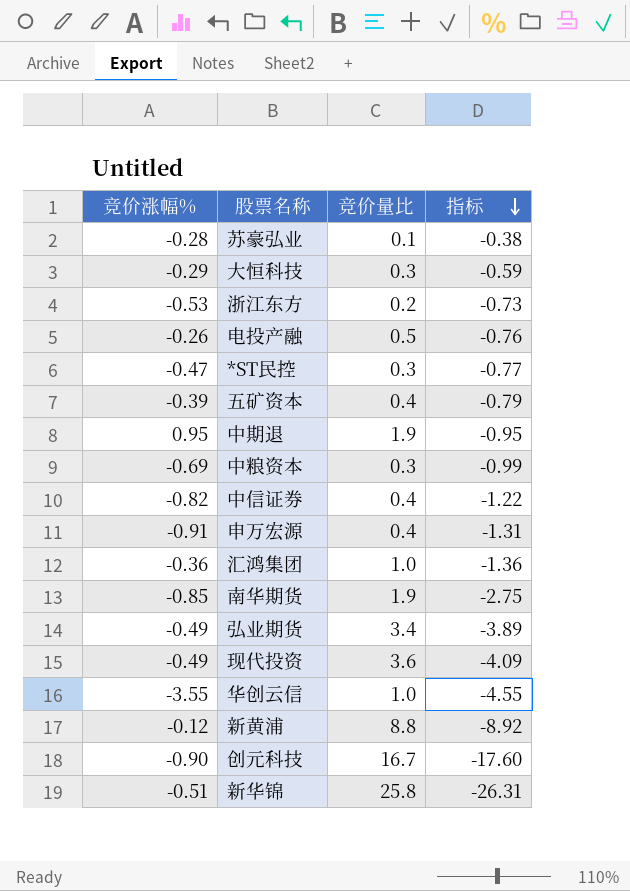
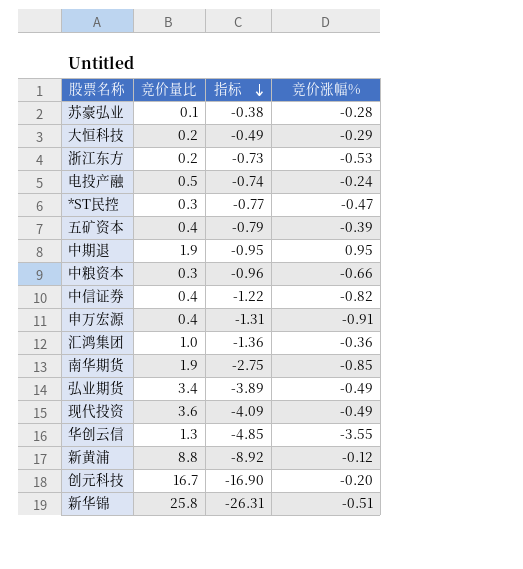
column 竞价涨幅% | position: 1 -> 4
大恒科技 | 竞价量比: 0.3 -> 0.2
大恒科技 | 指标: -0.59 -> -0.49
电投产融 | 指标: -0.76 -> -0.74
电投产融 | 竞价涨幅%: -0.26 -> -0.24
中粮资本 | 指标: -0.99 -> -0.96
中粮资本 | 竞价涨幅%: -0.69 -> -0.66
华创云信 | 竞价量比: 1.0 -> 1.3
华创云信 | 指标: -4.55 -> -4.85
创元科技 | 指标: -17.60 -> -16.90
创元科技 | 竞价涨幅%: -0.90 -> -0.20

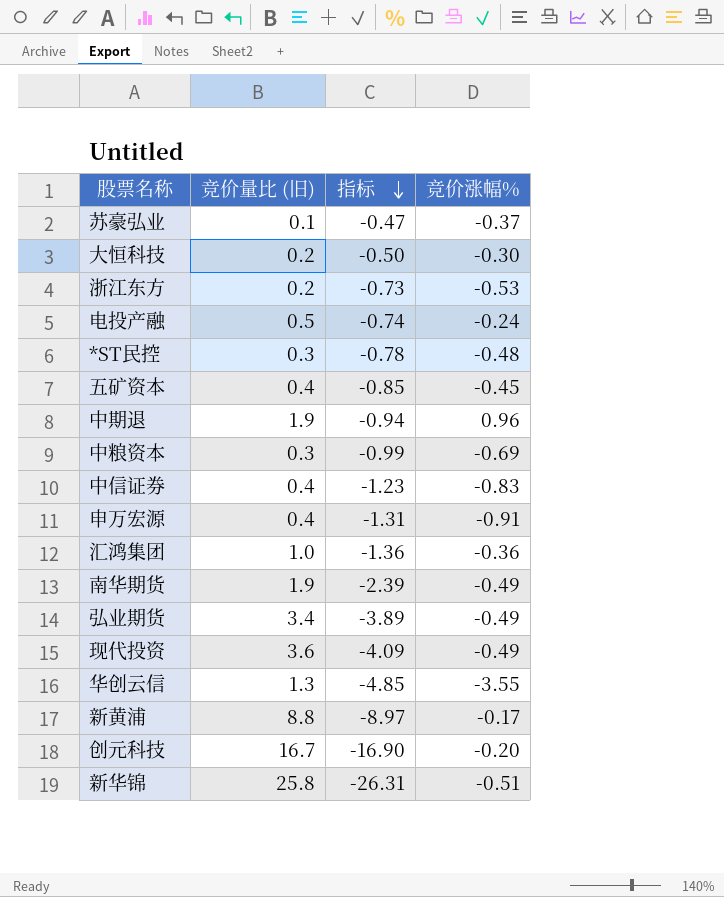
column name: 竞价量比 -> 竞价量比 (旧)
苏豪弘业 | 指标: -0.38 -> -0.47
苏豪弘业 | 竞价涨幅%: -0.28 -> -0.37
大恒科技 | 指标: -0.49 -> -0.50
大恒科技 | 竞价涨幅%: -0.29 -> -0.30
*ST民控 | 指标: -0.77 -> -0.78
*ST民控 | 竞价涨幅%: -0.47 -> -0.48
五矿资本 | 指标: -0.79 -> -0.85
五矿资本 | 竞价涨幅%: -0.39 -> -0.45
中期退 | 指标: -0.95 -> -0.94
中期退 | 竞价涨幅%: 0.95 -> 0.96
中粮资本 | 指标: -0.96 -> -0.99
中粮资本 | 竞价涨幅%: -0.66 -> -0.69
中信证券 | 指标: -1.22 -> -1.23
中信证券 | 竞价涨幅%: -0.82 -> -0.83
南华期货 | 指标: -2.75 -> -2.39
南华期货 | 竞价涨幅%: -0.85 -> -0.49
新黄浦 | 指标: -8.92 -> -8.97
新黄浦 | 竞价涨幅%: -0.12 -> -0.17

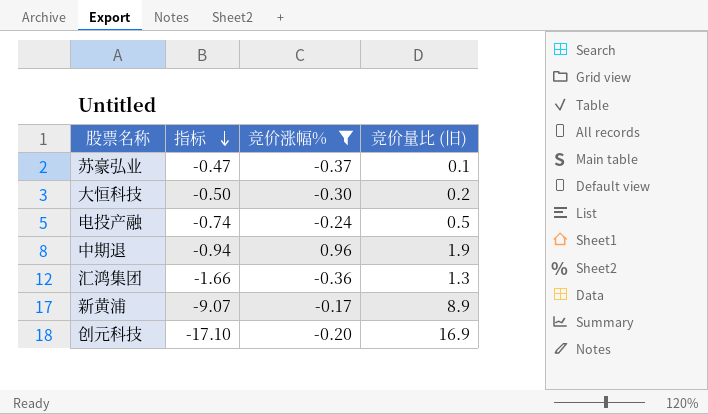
filter: none -> 竞价涨幅% >= -0.37
column 竞价量比 (旧) | position: 2 -> 4
汇鸿集团 | 指标: -1.36 -> -1.66
汇鸿集团 | 竞价量比 (旧): 1.0 -> 1.3
新黄浦 | 指标: -8.97 -> -9.07
新黄浦 | 竞价量比 (旧): 8.8 -> 8.9
创元科技 | 指标: -16.90 -> -17.10
创元科技 | 竞价量比 (旧): 16.7 -> 16.9

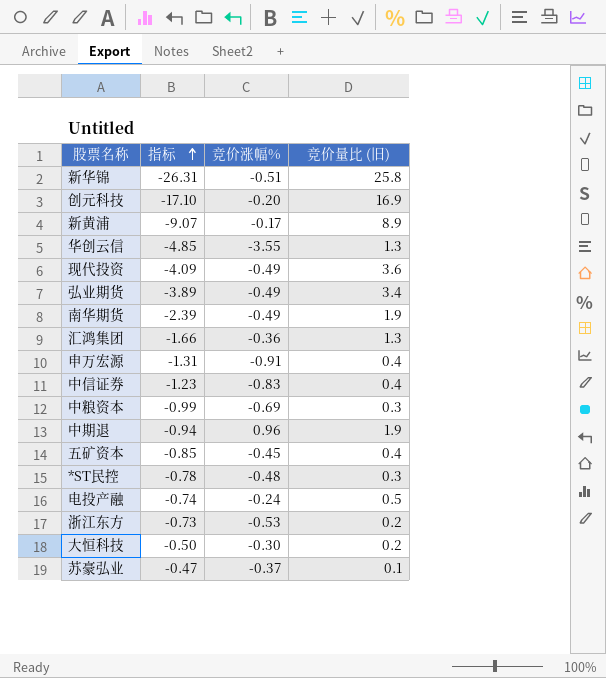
filter: 竞价涨幅% >= -0.37 -> none
row order: 指标 descending -> 指标 ascending

